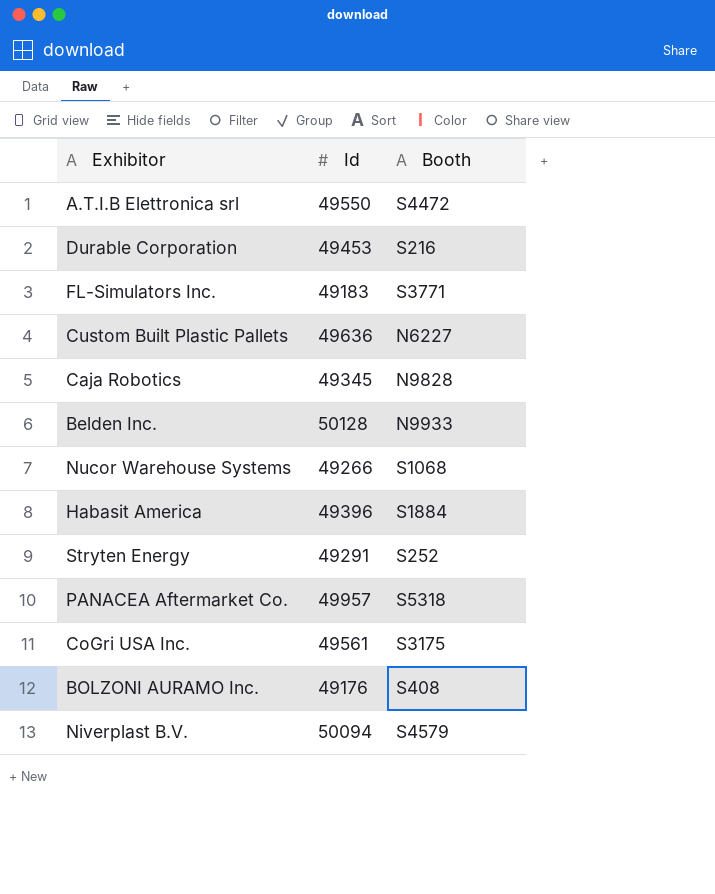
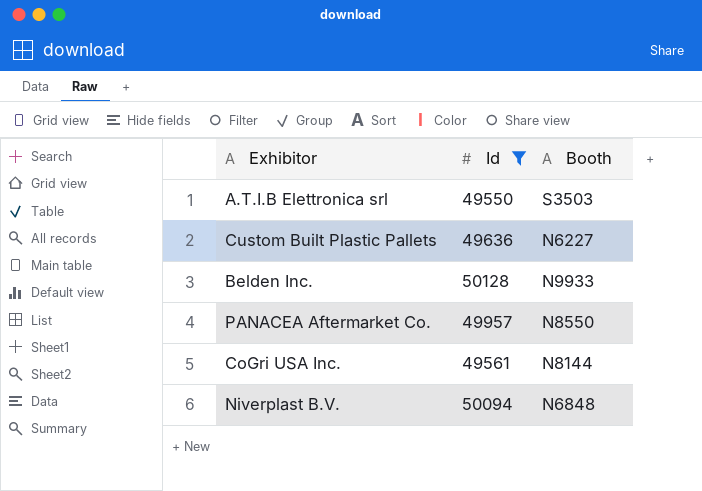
filter: none -> Id >= 49550
A.T.I.B Elettronica srl | Booth: S4472 -> S3503
PANACEA Aftermarket Co. | Booth: S5318 -> N8550
CoGri USA Inc. | Booth: S3175 -> N8144
Niverplast B.V. | Booth: S4579 -> N6848

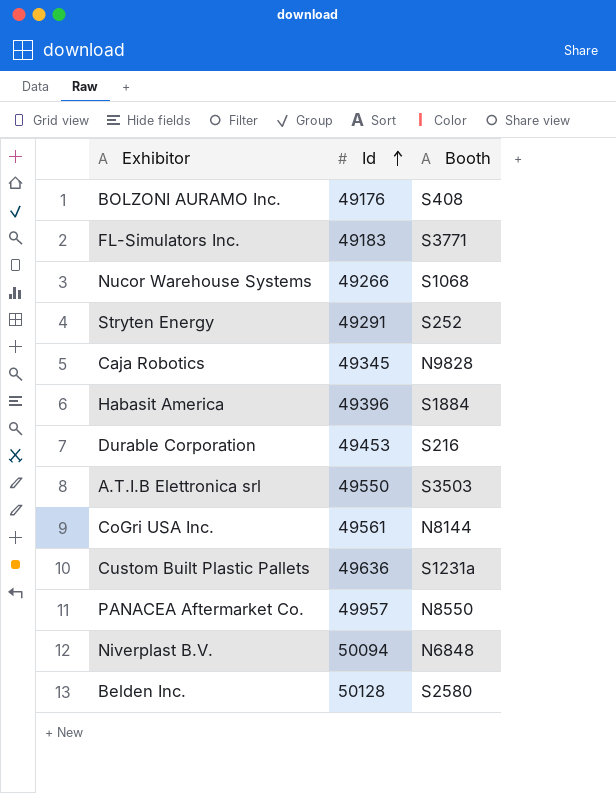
filter: Id >= 49550 -> none
row order: none -> Id ascending
Custom Built Plastic Pallets | Booth: N6227 -> S1231a
Belden Inc. | Booth: N9933 -> S2580

